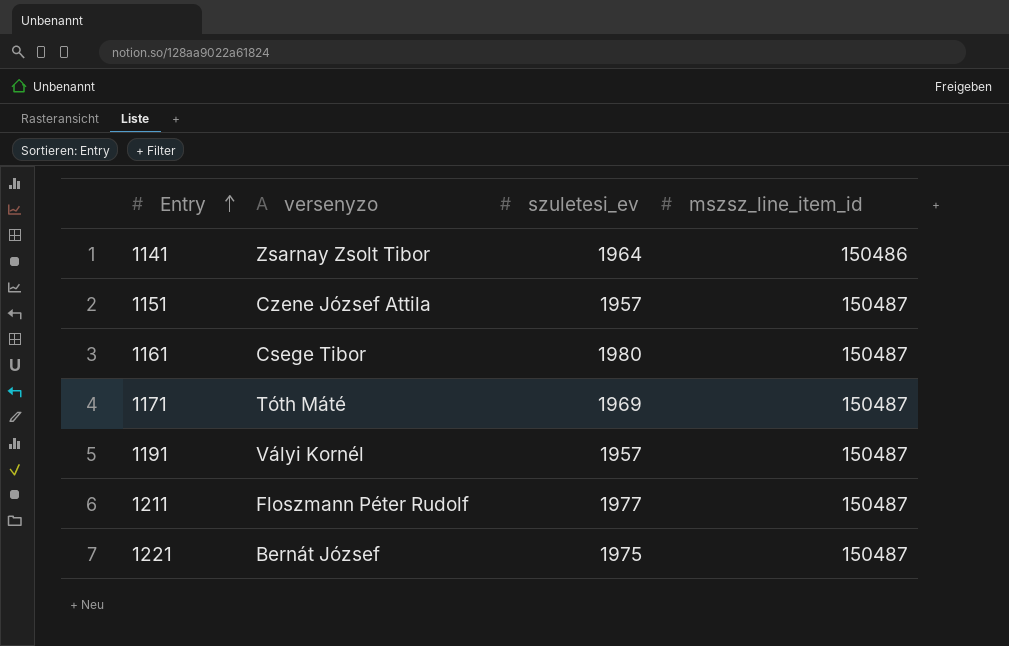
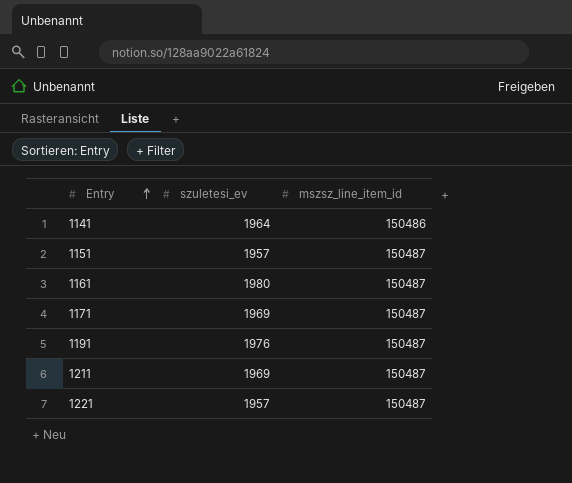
column versenyzo | position: 2 -> none
1191 | szuletesi_ev: 1957 -> 1976
1211 | szuletesi_ev: 1977 -> 1969
1221 | szuletesi_ev: 1975 -> 1957

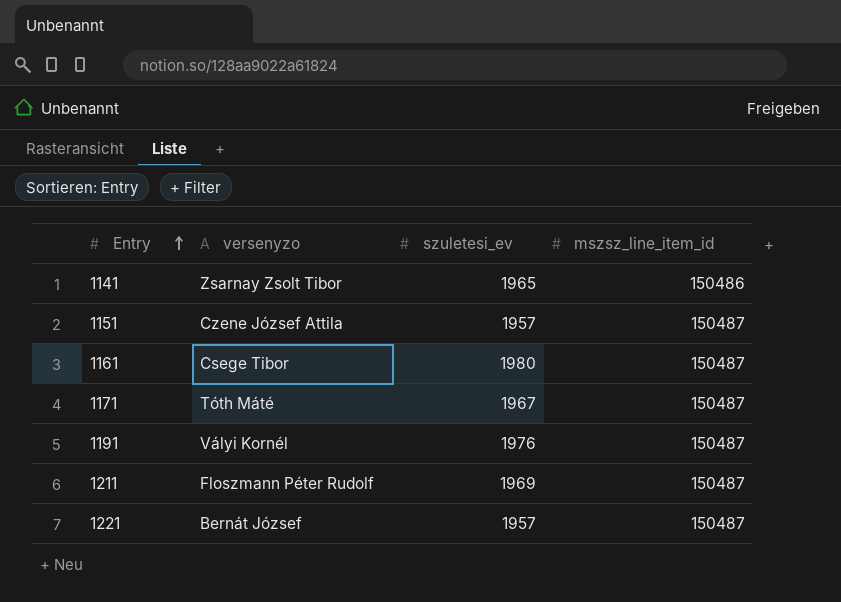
column versenyzo | position: none -> 2
1141 | szuletesi_ev: 1964 -> 1965
1171 | szuletesi_ev: 1969 -> 1967

